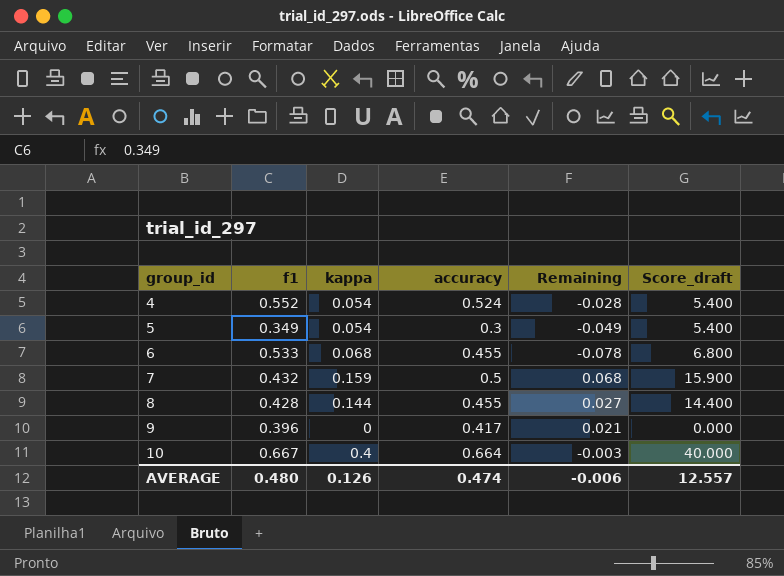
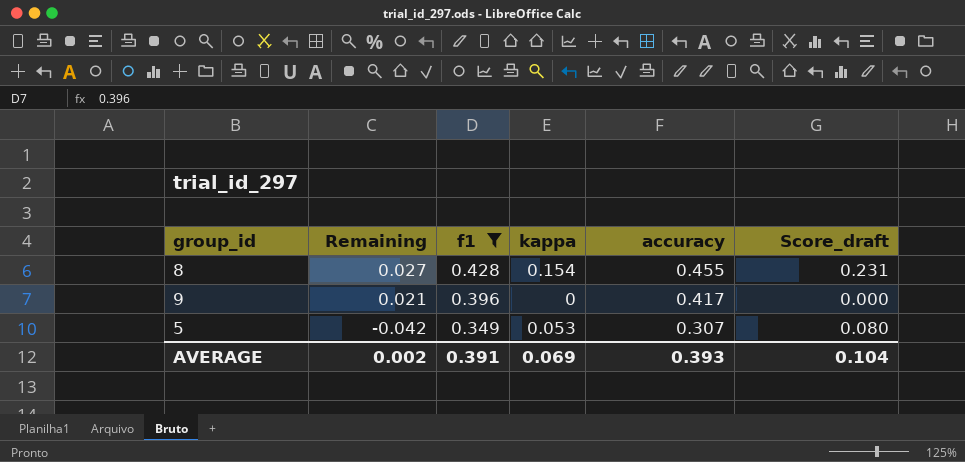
filter: none -> f1 <= 0.428
row order: group_id ascending -> Remaining descending
column Remaining | position: 5 -> 2
column Score_draft | formula: [kappa] * 100 -> [kappa] * 1.5
8 | kappa: 0.144 -> 0.154
5 | Remaining: -0.049 -> -0.042
5 | kappa: 0.054 -> 0.053
5 | accuracy: 0.3 -> 0.307
AVERAGE | Remaining: -0.006 -> 0.002
AVERAGE | f1: 0.480 -> 0.391
AVERAGE | kappa: 0.126 -> 0.069
AVERAGE | accuracy: 0.474 -> 0.393
AVERAGE | Score_draft: 12.557 -> 0.104

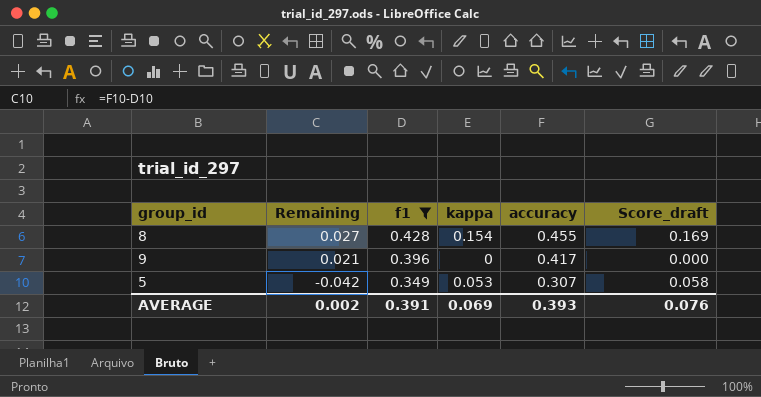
column Score_draft | formula: [kappa] * 1.5 -> [kappa] * 1.1
AVERAGE | Score_draft: 0.104 -> 0.076

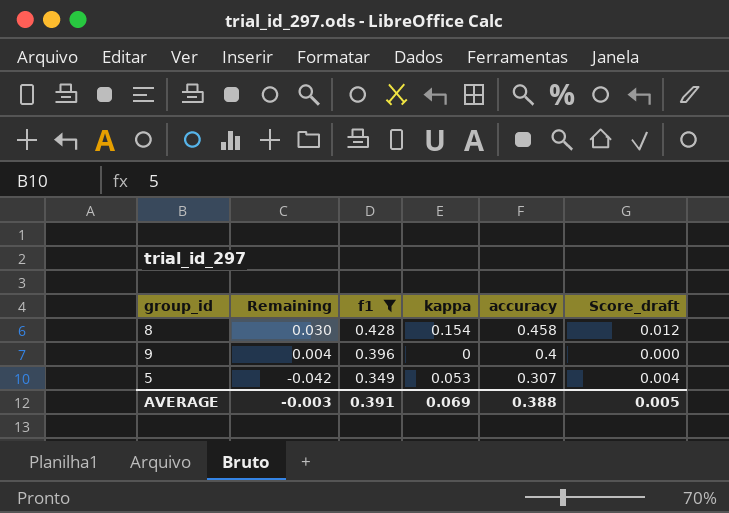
column Score_draft | formula: [kappa] * 1.1 -> [kappa] * 0.08
8 | Remaining: 0.027 -> 0.030
8 | accuracy: 0.455 -> 0.458
9 | Remaining: 0.021 -> 0.004
9 | accuracy: 0.417 -> 0.4
AVERAGE | Remaining: 0.002 -> -0.003
AVERAGE | accuracy: 0.393 -> 0.388
AVERAGE | Score_draft: 0.076 -> 0.005

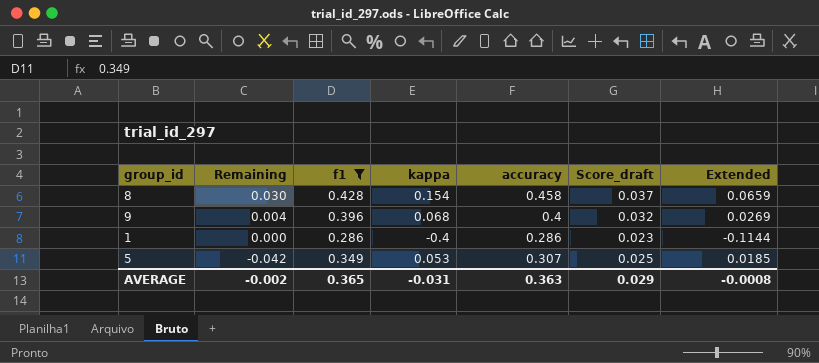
column Score_draft | formula: [kappa] * 0.08 -> [accuracy] * 0.08
column Extended | formula: none -> [f1] * [kappa]
9 | kappa: 0 -> 0.068
row 1: none -> 0.000 | 0.286 | -0.4 | 0.286 | 0.023 | -0.1144
AVERAGE | Remaining: -0.003 -> -0.002
AVERAGE | f1: 0.391 -> 0.365
AVERAGE | kappa: 0.069 -> -0.031
AVERAGE | accuracy: 0.388 -> 0.363
AVERAGE | Score_draft: 0.005 -> 0.029

